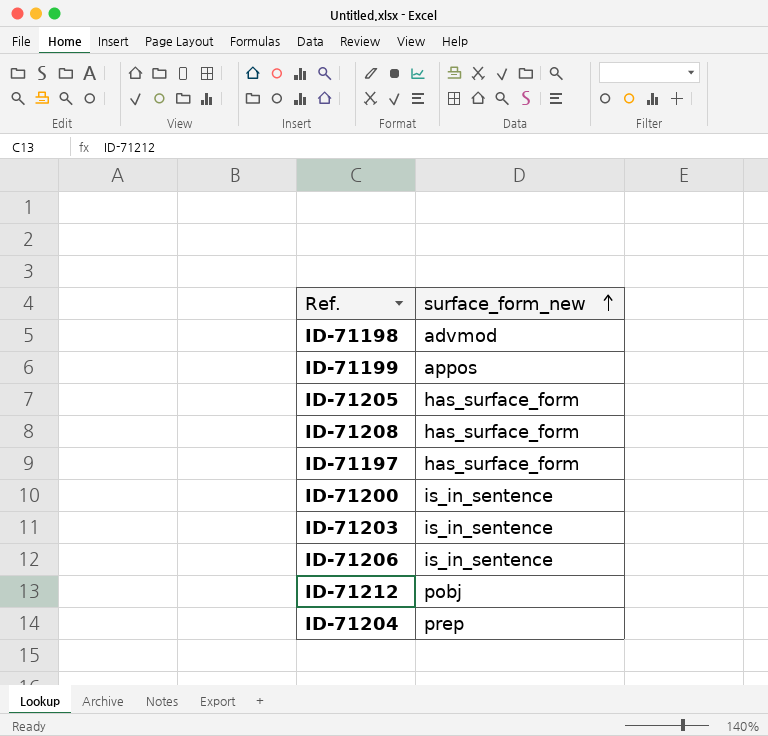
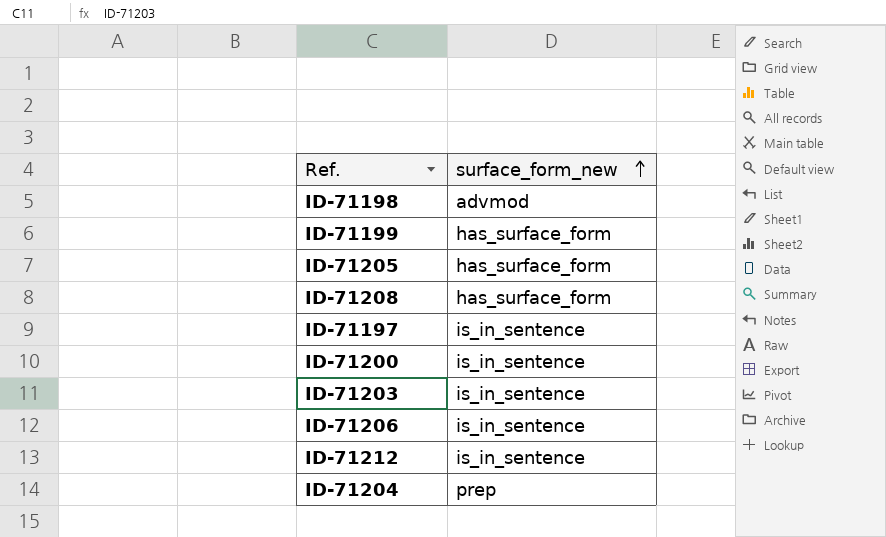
ID-71199 | surface_form_new: appos -> has_surface_form
ID-71197 | surface_form_new: has_surface_form -> is_in_sentence
ID-71212 | surface_form_new: pobj -> is_in_sentence

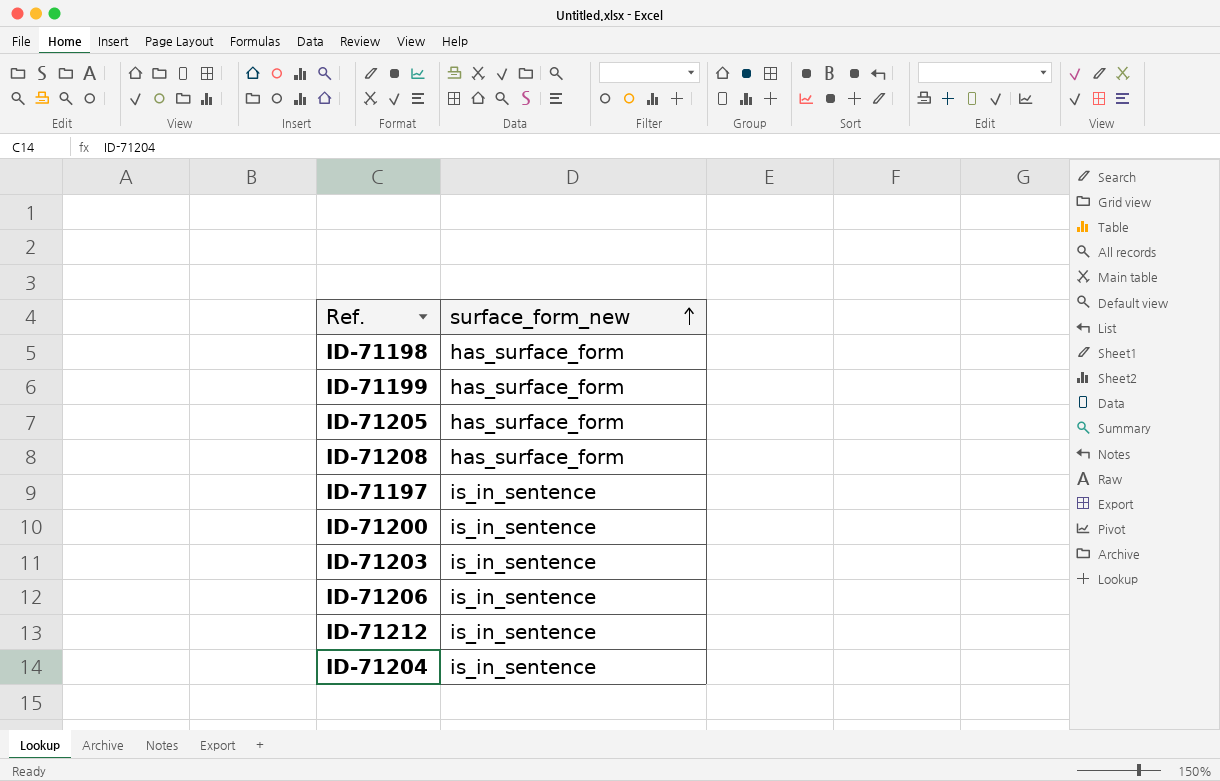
ID-71198 | surface_form_new: advmod -> has_surface_form
ID-71204 | surface_form_new: prep -> is_in_sentence

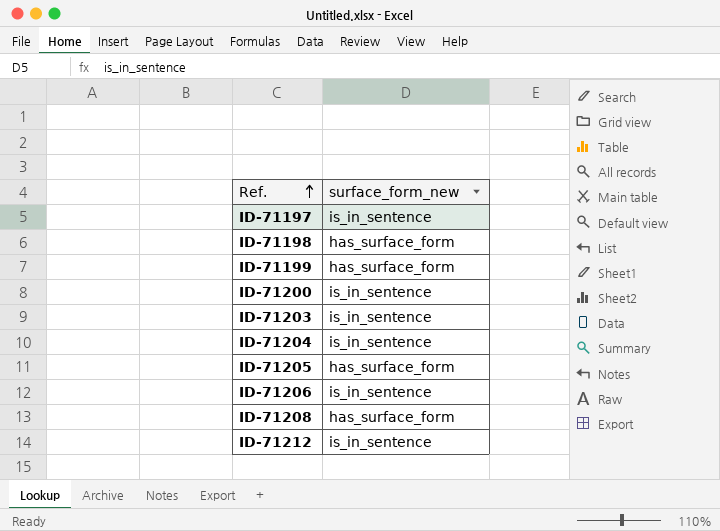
row order: surface_form_new ascending -> Ref. ascending

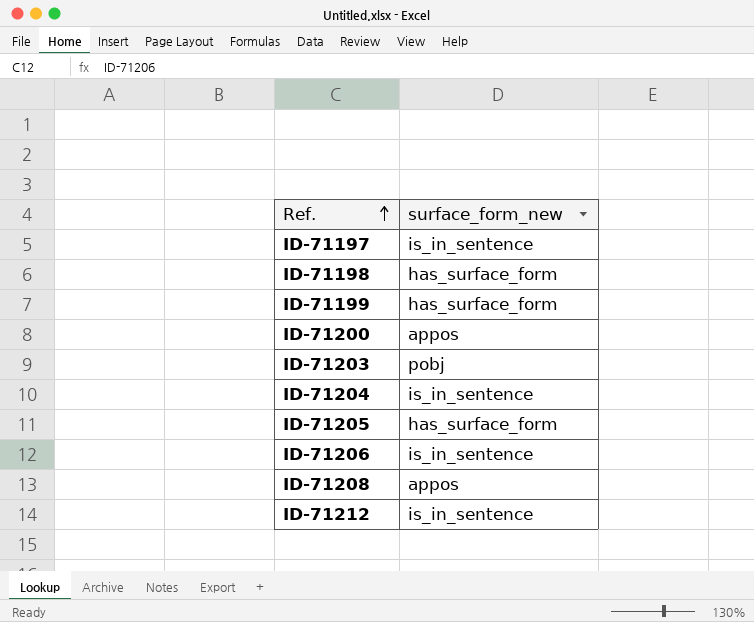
ID-71200 | surface_form_new: is_in_sentence -> appos
ID-71203 | surface_form_new: is_in_sentence -> pobj
ID-71208 | surface_form_new: has_surface_form -> appos

